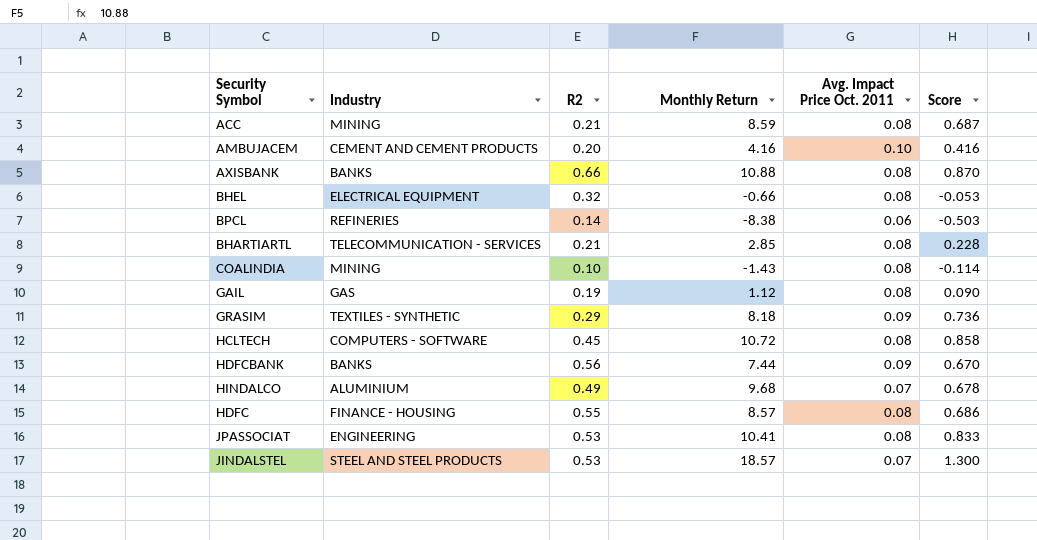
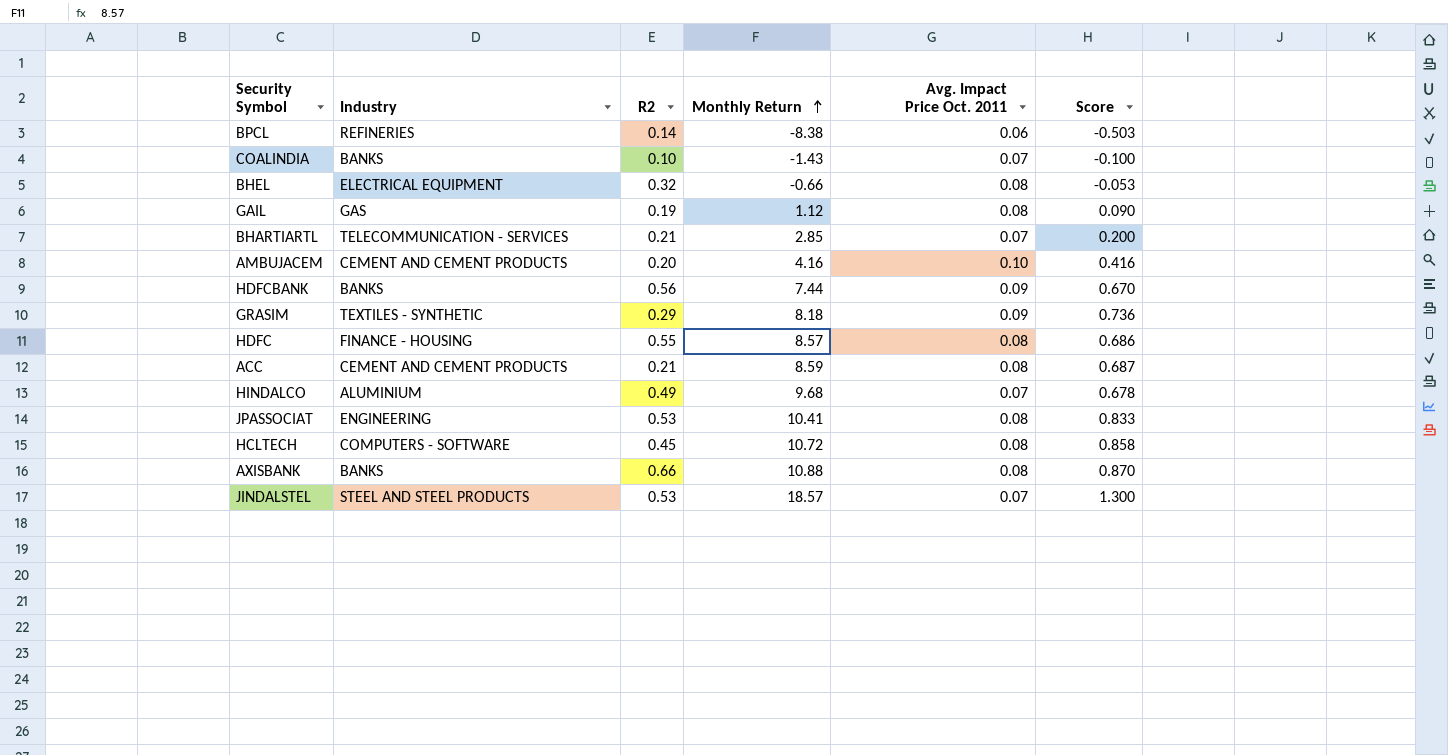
row order: none -> Monthly Return ascending
COALINDIA | Industry: MINING -> BANKS
COALINDIA | Avg. Impact Price Oct. 2011: 0.08 -> 0.07
COALINDIA | Score: -0.114 -> -0.100
BHARTIARTL | Avg. Impact Price Oct. 2011: 0.08 -> 0.07
BHARTIARTL | Score: 0.228 -> 0.200
ACC | Industry: MINING -> CEMENT AND CEMENT PRODUCTS

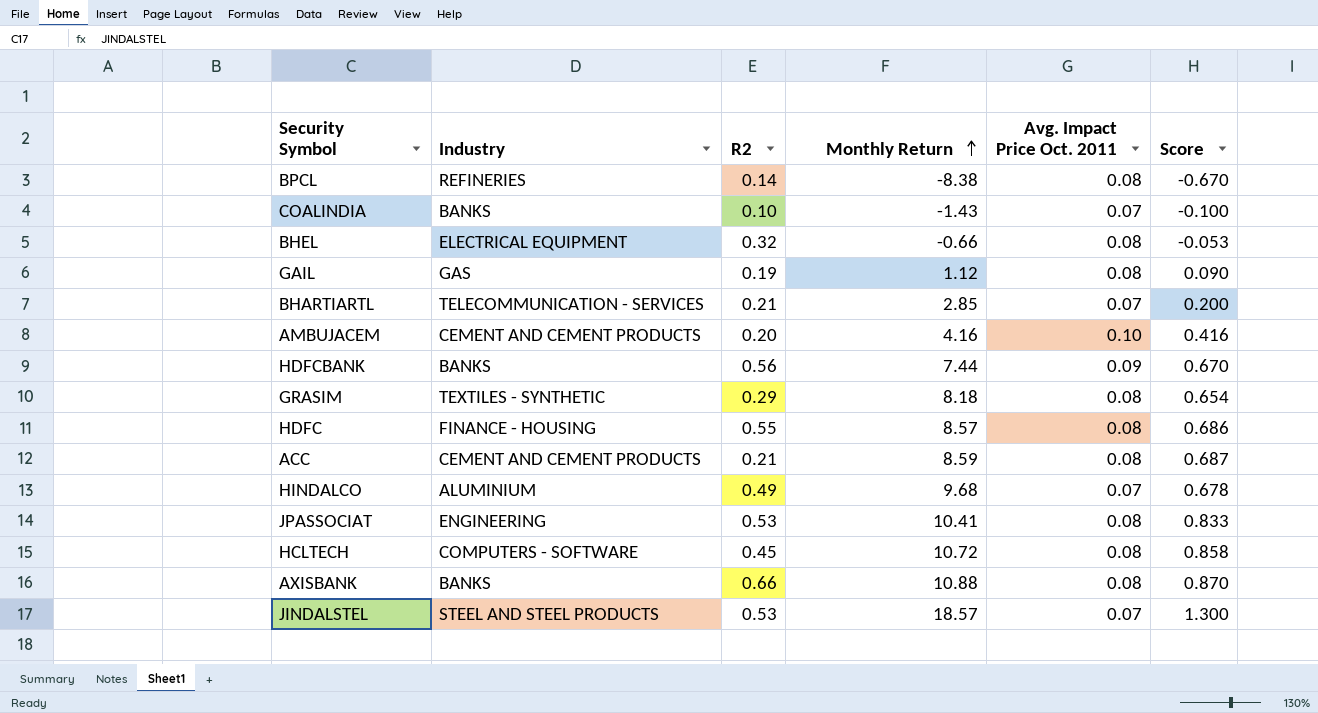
BPCL | Avg. Impact Price Oct. 2011: 0.06 -> 0.08
BPCL | Score: -0.503 -> -0.670
GRASIM | Avg. Impact Price Oct. 2011: 0.09 -> 0.08
GRASIM | Score: 0.736 -> 0.654

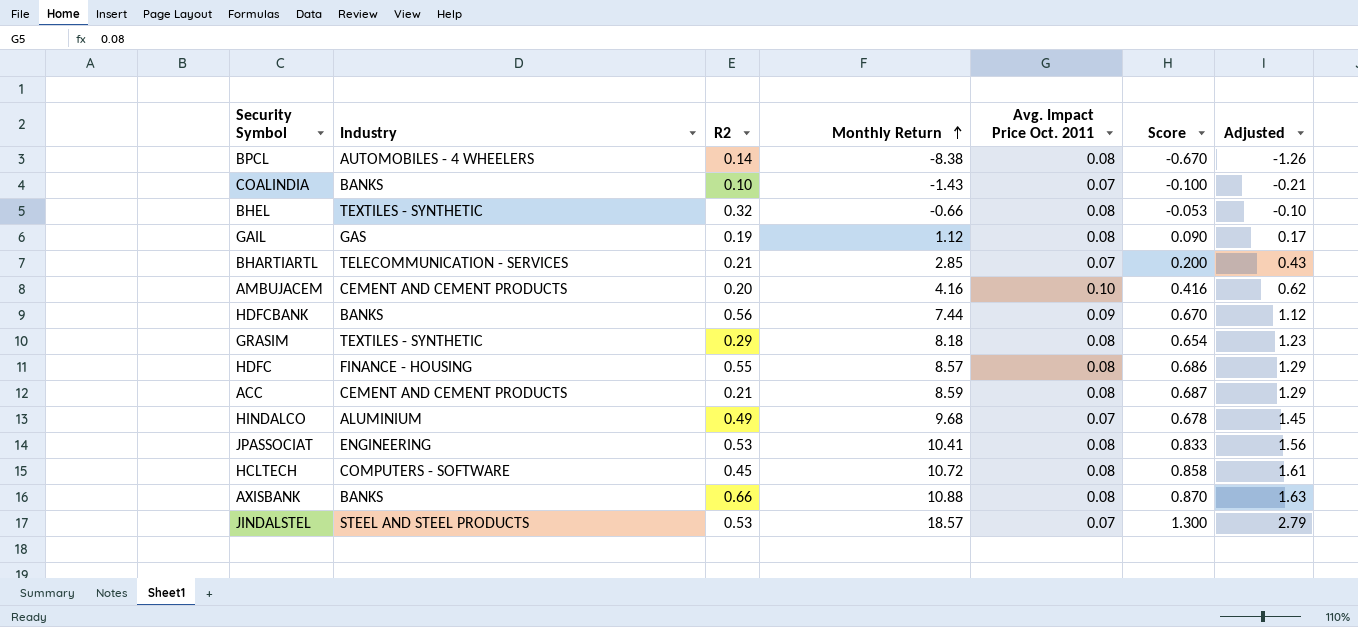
column Adjusted | formula: none -> [Monthly Return] * 0.15
BPCL | Industry: REFINERIES -> AUTOMOBILES - 4 WHEELERS
BHEL | Industry: ELECTRICAL EQUIPMENT -> TEXTILES - SYNTHETIC

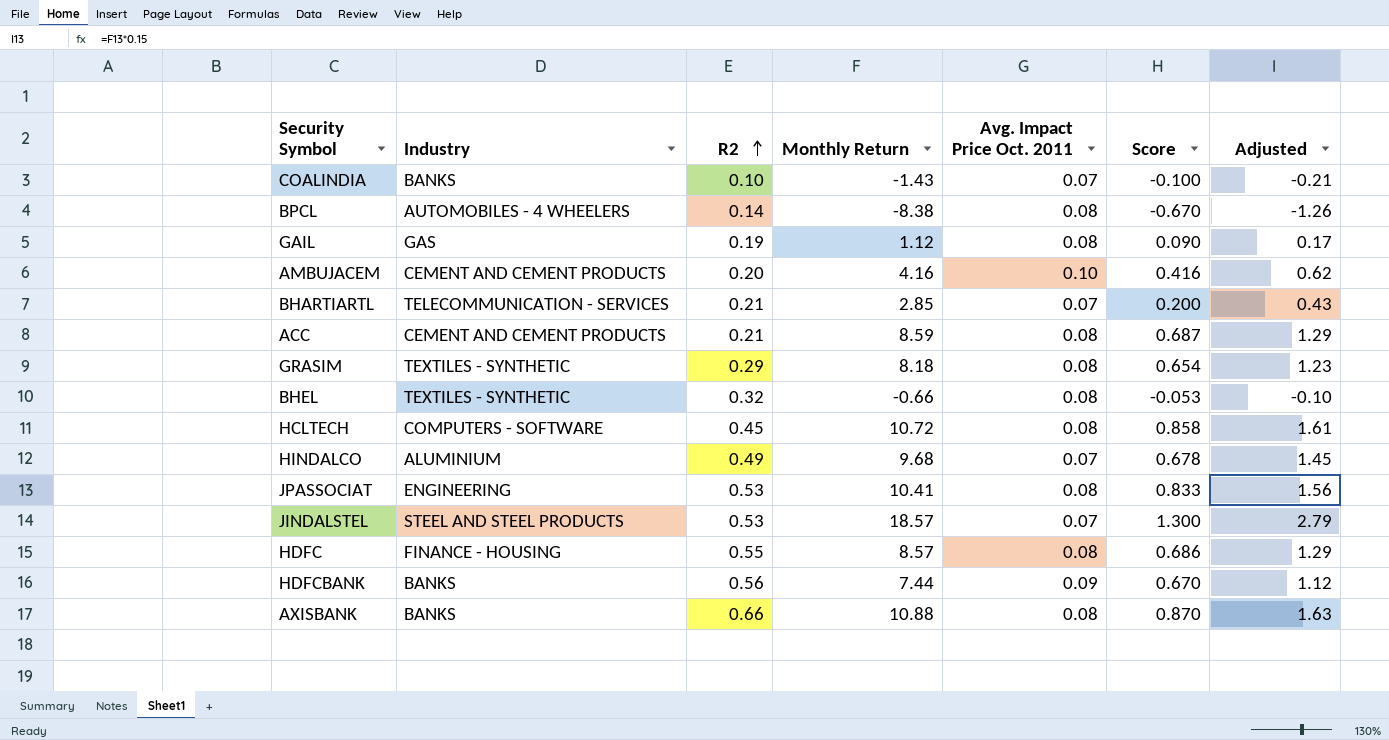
row order: Monthly Return ascending -> R2 ascending

